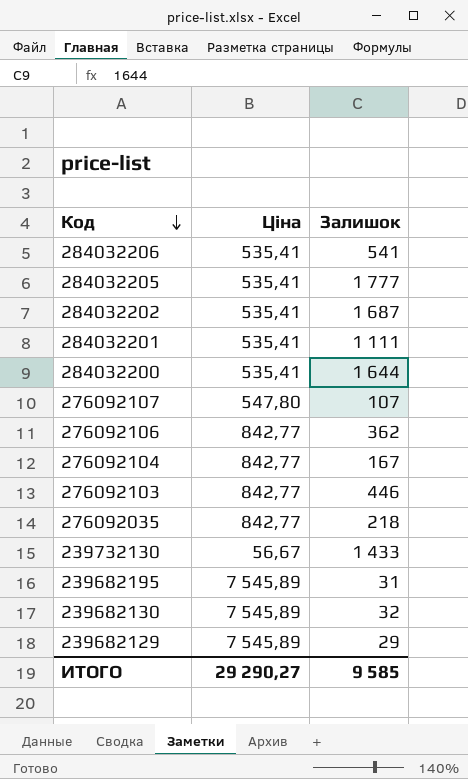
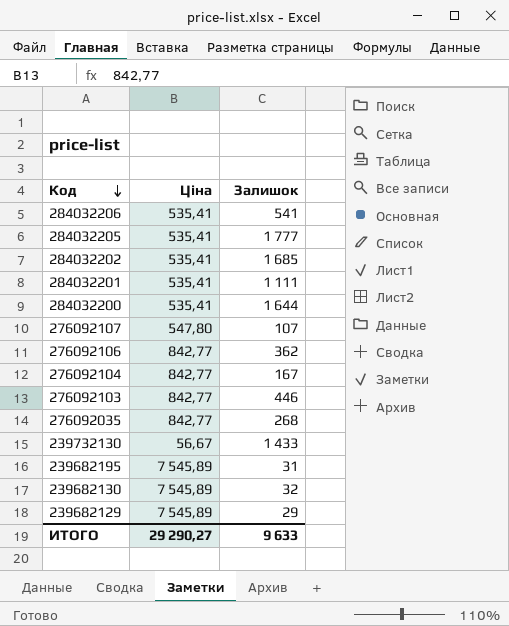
284032202 | Залишок: 1 687 -> 1 685
276092035 | Залишок: 218 -> 268
ИТОГО | Залишок: 9 585 -> 9 633

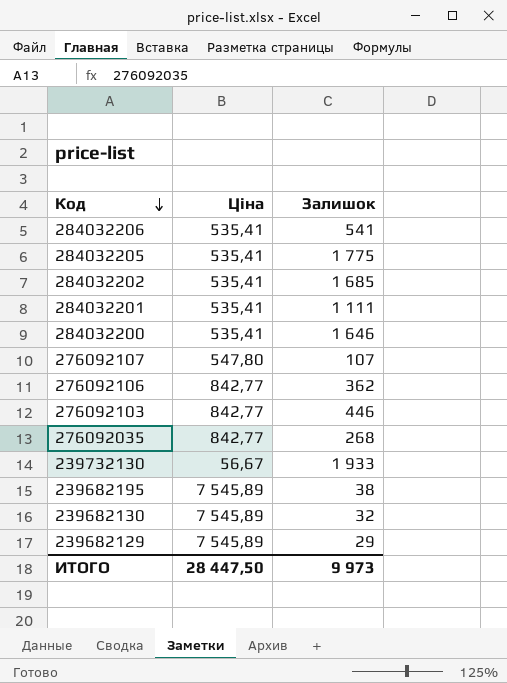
row 276092104: 842,77 | 167 -> none
284032205 | Залишок: 1 777 -> 1 775
284032200 | Залишок: 1 644 -> 1 646
239732130 | Залишок: 1 433 -> 1 933
239682195 | Залишок: 31 -> 38
ИТОГО | Ціна: 29 290,27 -> 28 447,50
ИТОГО | Залишок: 9 633 -> 9 973

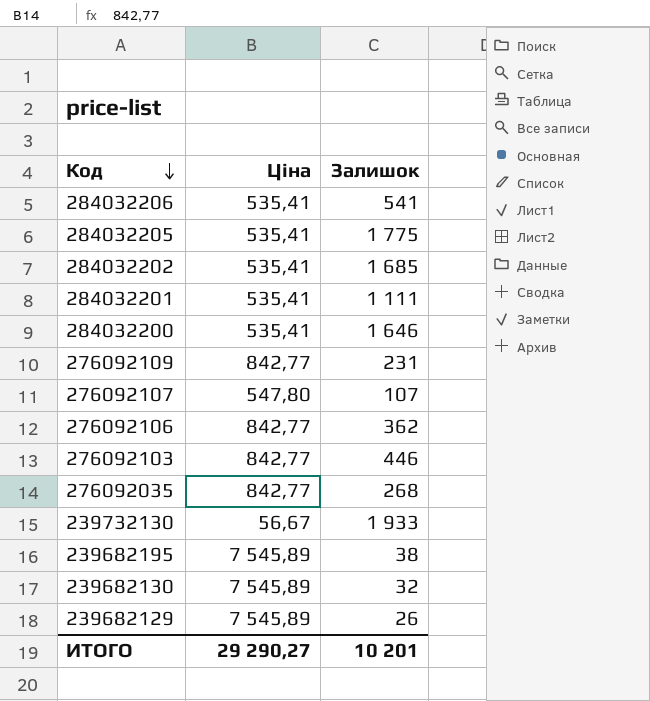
row 276092109: none -> 842,77 | 231
239682129 | Залишок: 29 -> 26
ИТОГО | Ціна: 28 447,50 -> 29 290,27
ИТОГО | Залишок: 9 973 -> 10 201

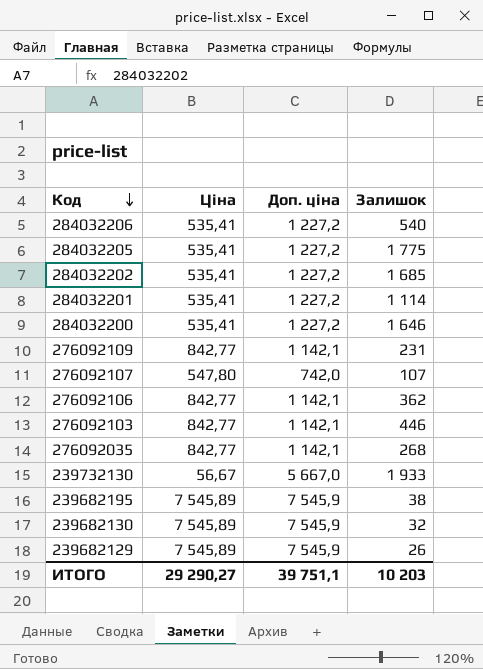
column Доп. ціна | position: none -> 3
284032206 | Залишок: 541 -> 540
284032201 | Залишок: 1 111 -> 1 114
ИТОГО | Залишок: 10 201 -> 10 203

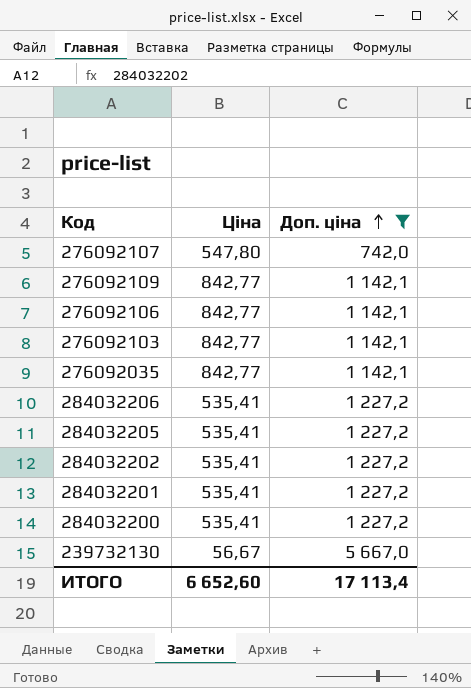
filter: none -> Доп. ціна != 7 545,9
row order: Код descending -> Доп. ціна ascending
column Залишок | position: 4 -> none
ИТОГО | Ціна: 29 290,27 -> 6 652,60
ИТОГО | Доп. ціна: 39 751,1 -> 17 113,4

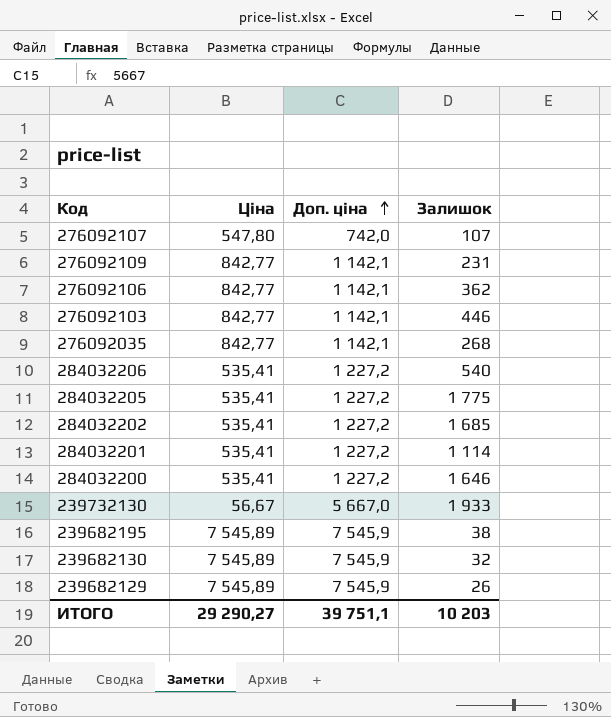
filter: Доп. ціна != 7 545,9 -> none
column Залишок | position: none -> 4
ИТОГО | Ціна: 6 652,60 -> 29 290,27
ИТОГО | Доп. ціна: 17 113,4 -> 39 751,1

